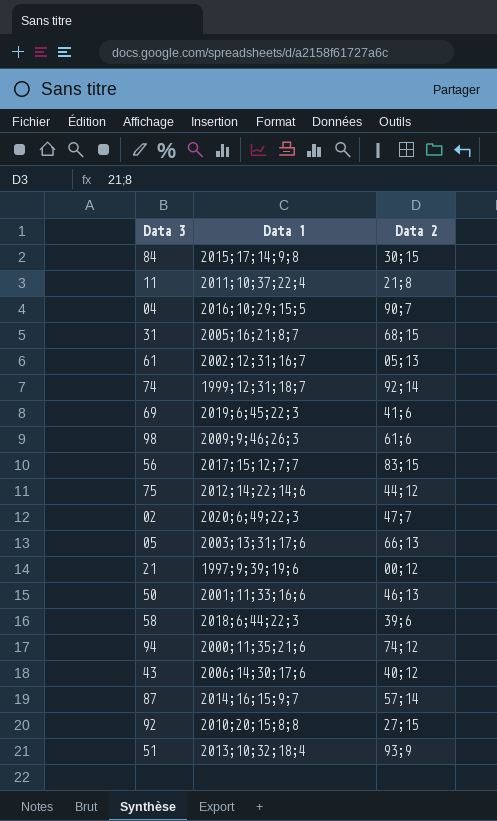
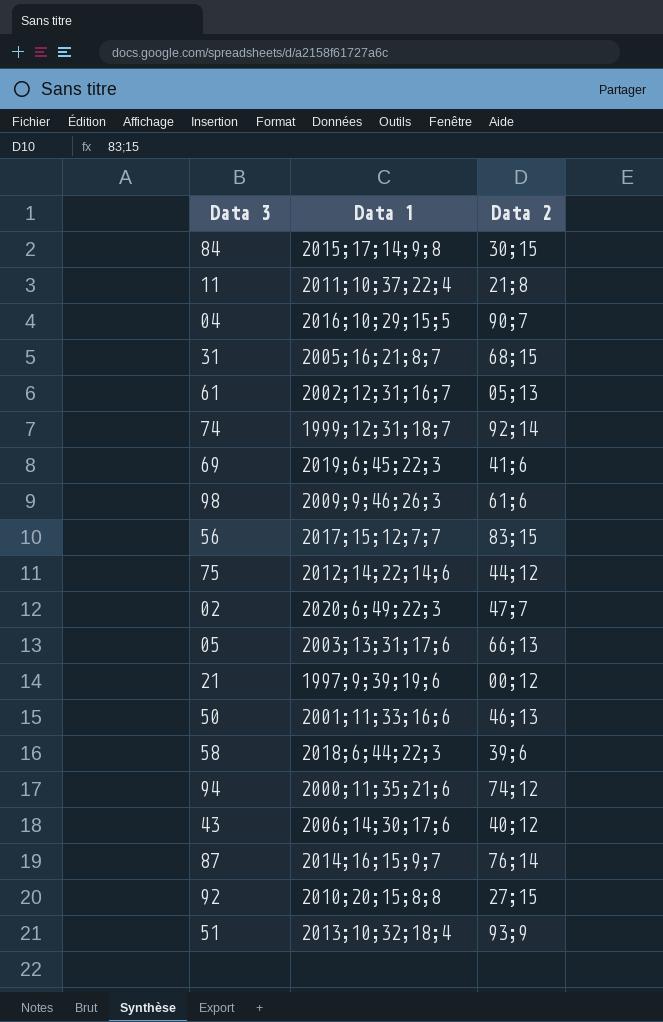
87 | Data 2: 57;14 -> 76;14

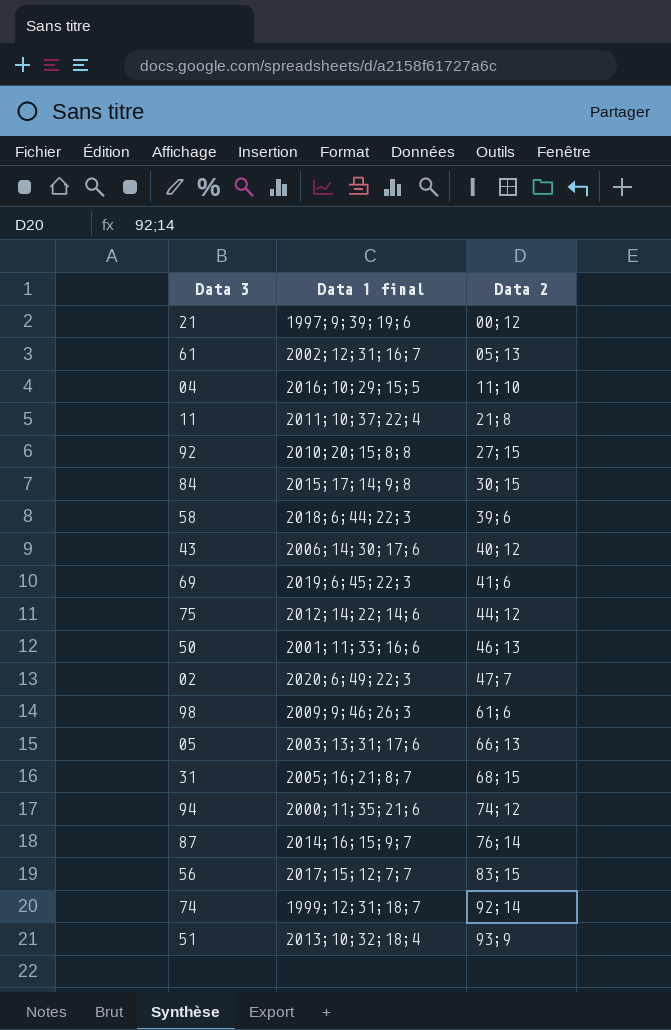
row order: none -> Data 2 ascending
column name: Data 1 -> Data 1 final
04 | Data 2: 90;7 -> 11;10

